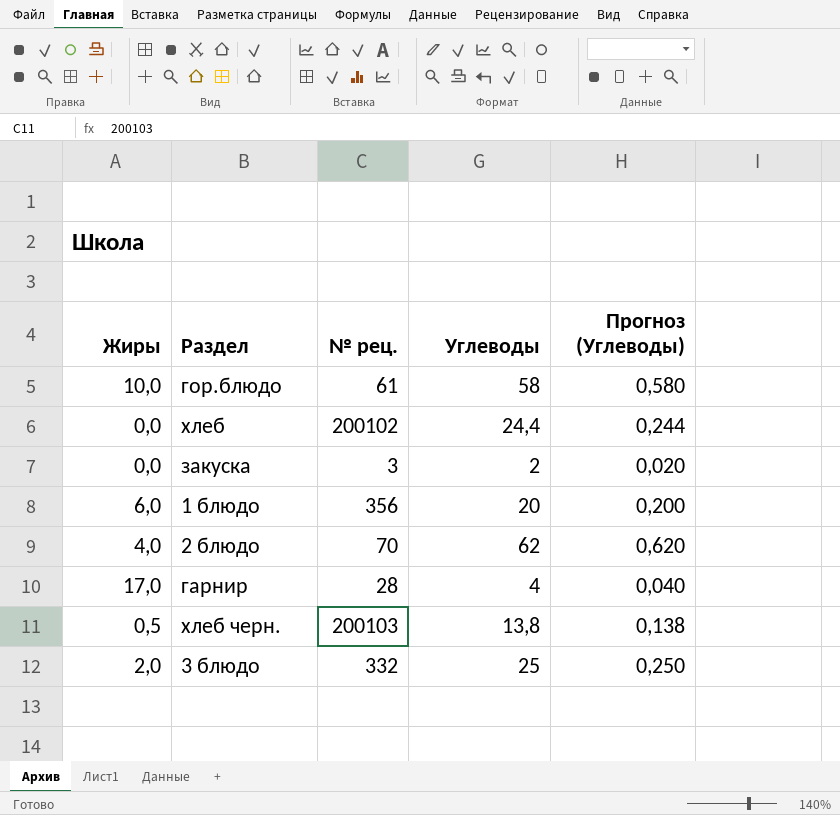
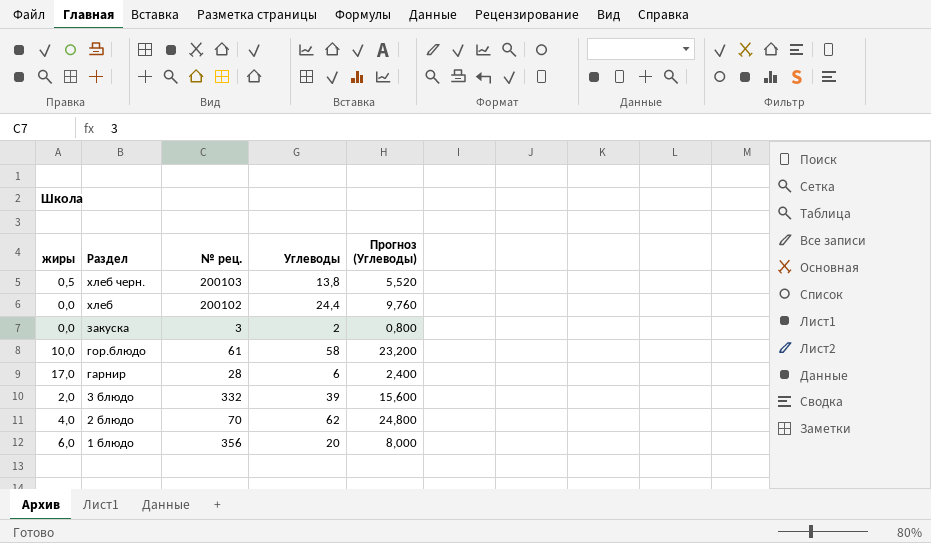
row order: none -> Раздел descending
column name: Жиры -> жиры
column Прогноз (Углеводы) | formula: [Углеводы] * 0,01 -> [Углеводы] * 0,4
гарнир | Углеводы: 4 -> 6
3 блюдо | Углеводы: 25 -> 39

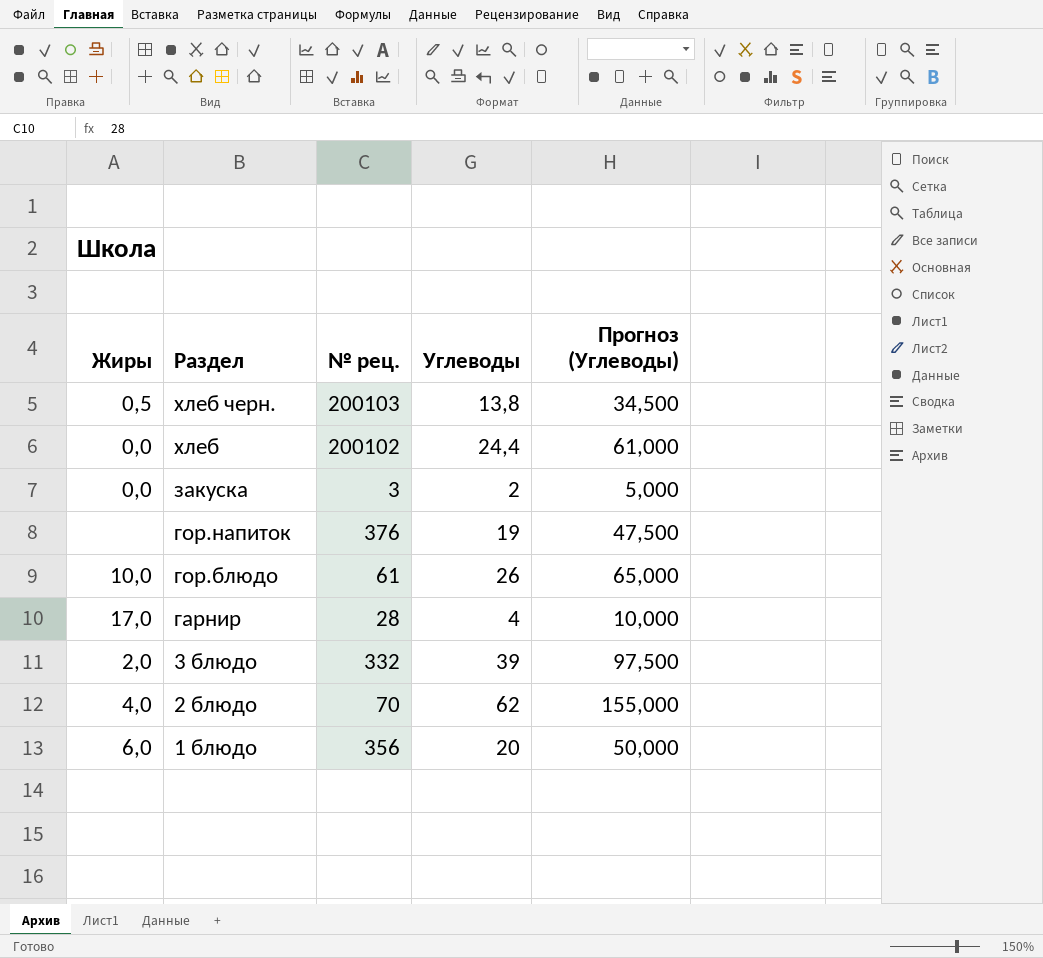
column name: жиры -> Жиры
column Прогноз (Углеводы) | formula: [Углеводы] * 0,4 -> [Углеводы] * 2,5
row гор.напиток: none -> none | 376 | 19 | 47,500
гор.блюдо | Углеводы: 58 -> 26
гарнир | Углеводы: 6 -> 4

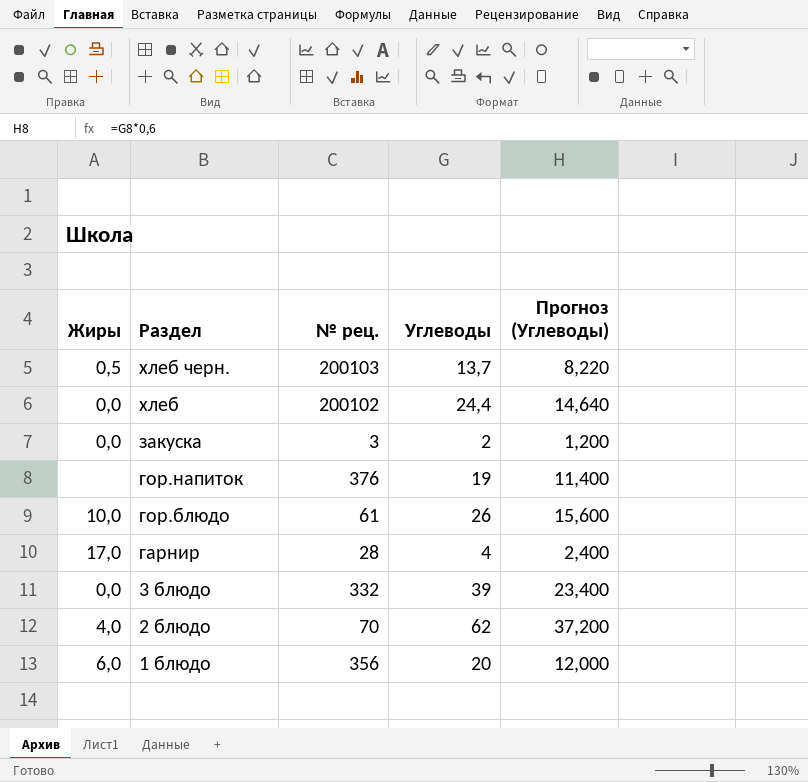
column Прогноз (Углеводы) | formula: [Углеводы] * 2,5 -> [Углеводы] * 0,6
хлеб черн. | Углеводы: 13,8 -> 13,7
3 блюдо | Жиры: 2,0 -> 0,0

